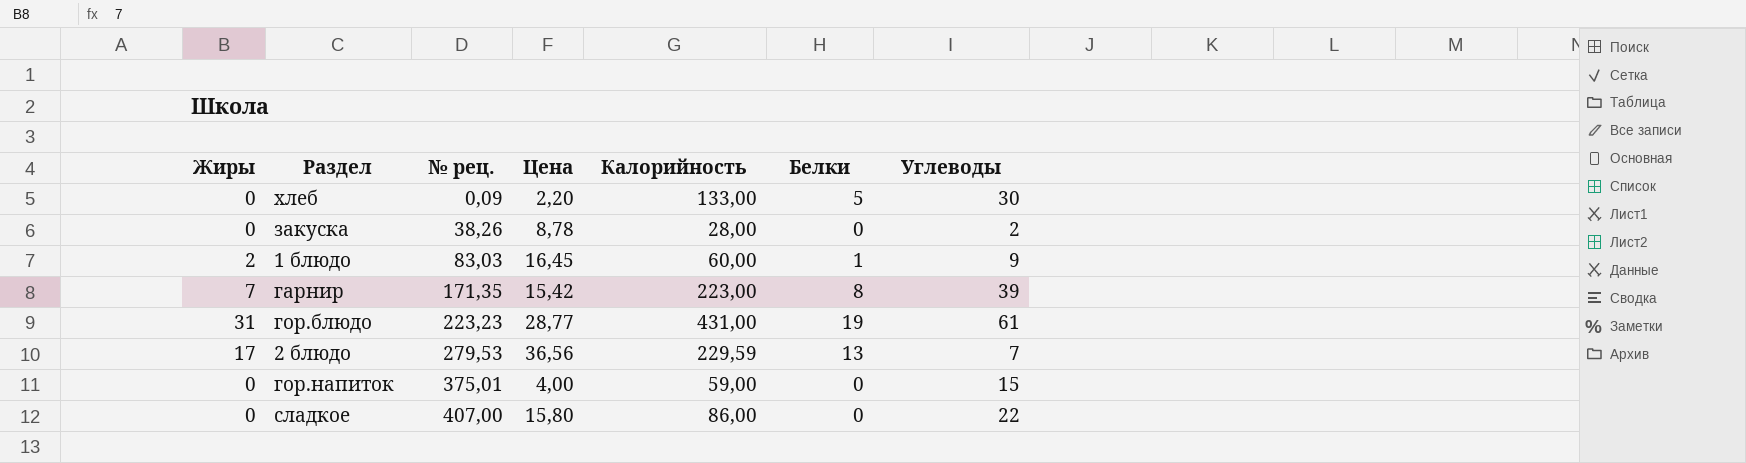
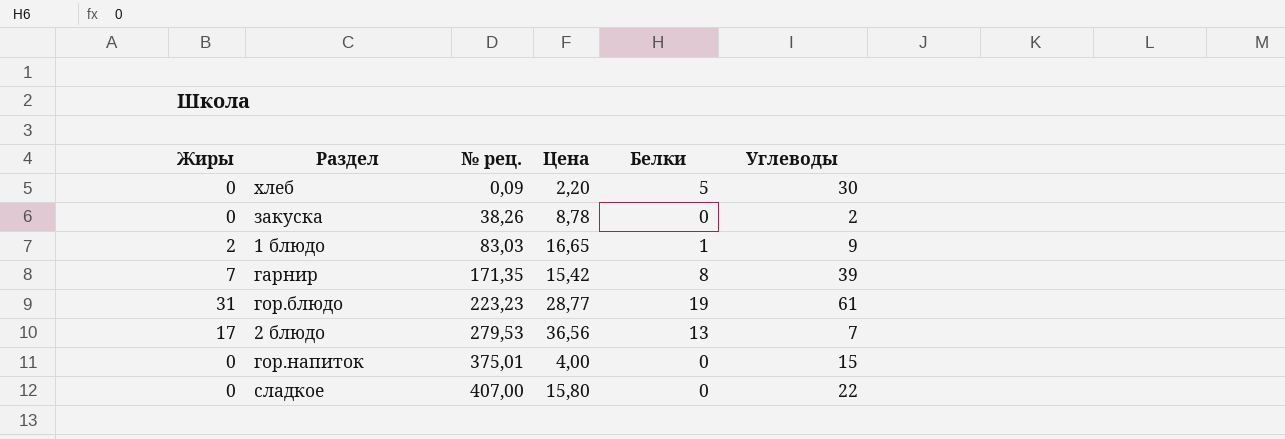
column Калорийность | position: 5 -> none
1 блюдо | Цена: 16,45 -> 16,65

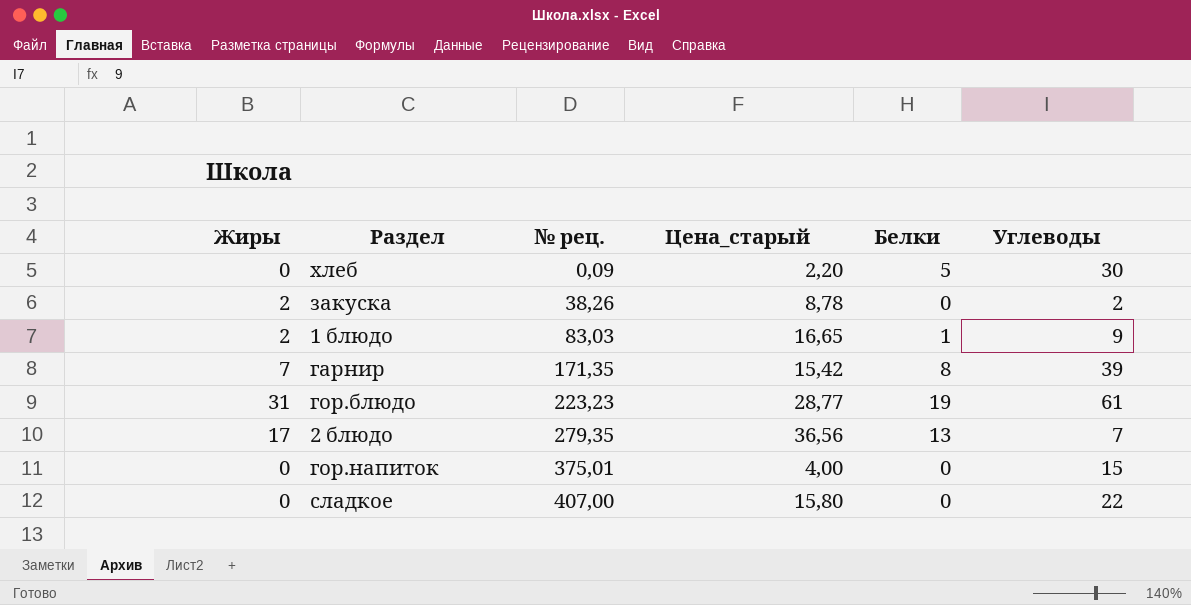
column name: Цена -> Цена_старый
закуска | Жиры: 0 -> 2
2 блюдо | № рец.: 279,53 -> 279,35

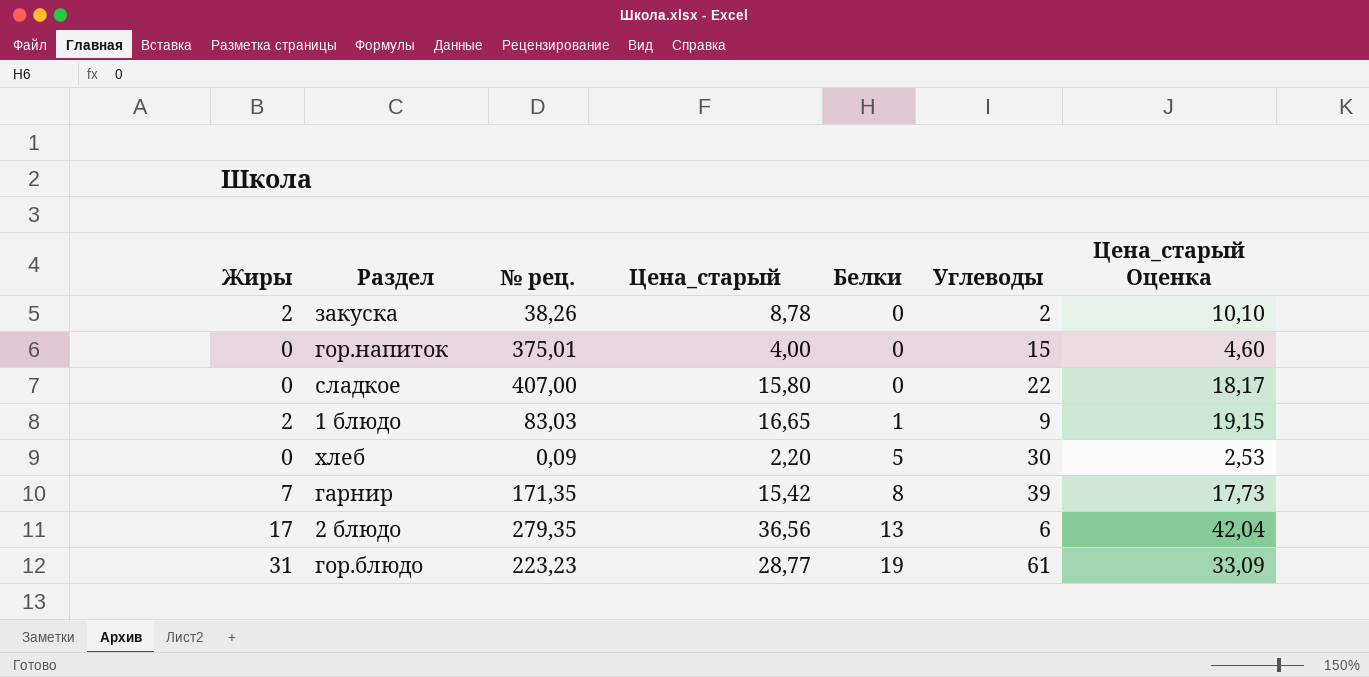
row order: № рец. ascending -> Белки ascending
column Цена_старый Оценка | formula: none -> [Цена_старый] * 1,15
2 блюдо | Углеводы: 7 -> 6

